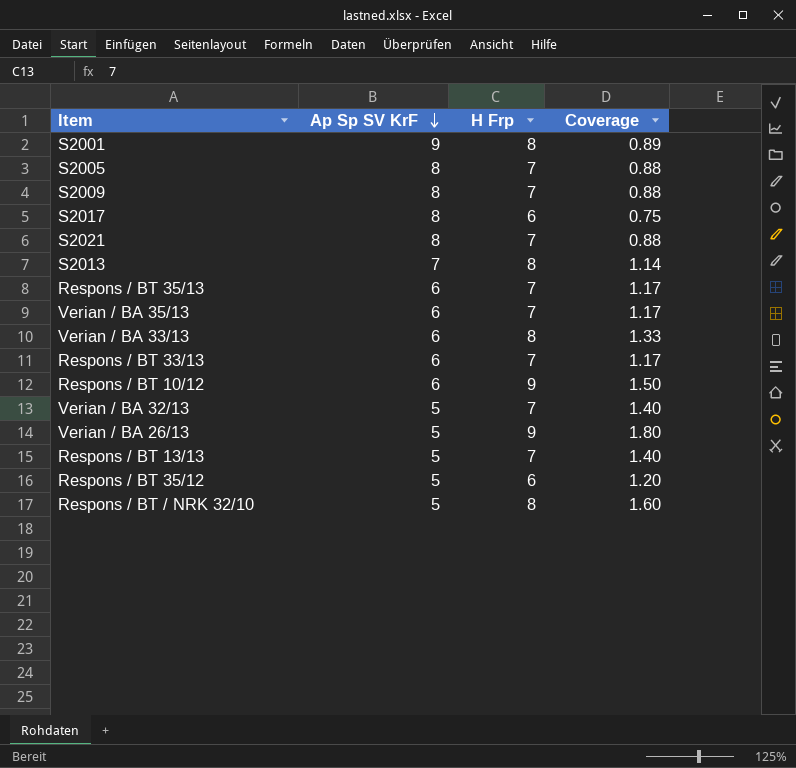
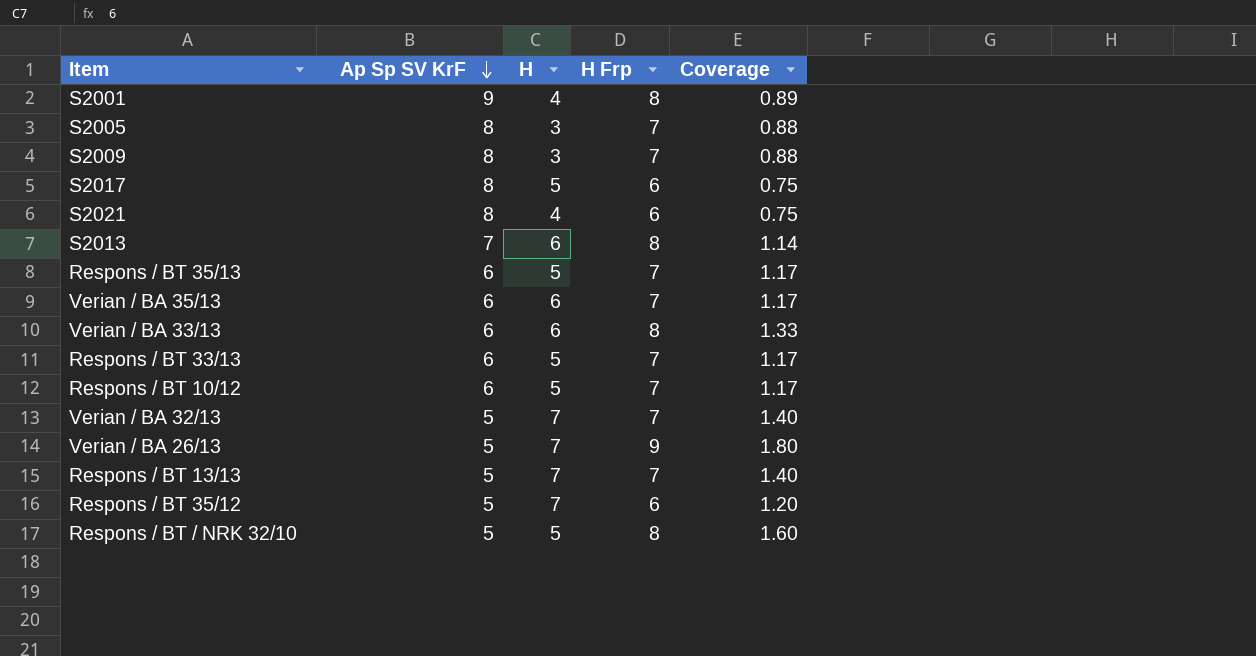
column H | position: none -> 3
S2021 | H Frp: 7 -> 6
S2021 | Coverage: 0.88 -> 0.75
Respons / BT 10/12 | H Frp: 9 -> 7
Respons / BT 10/12 | Coverage: 1.50 -> 1.17

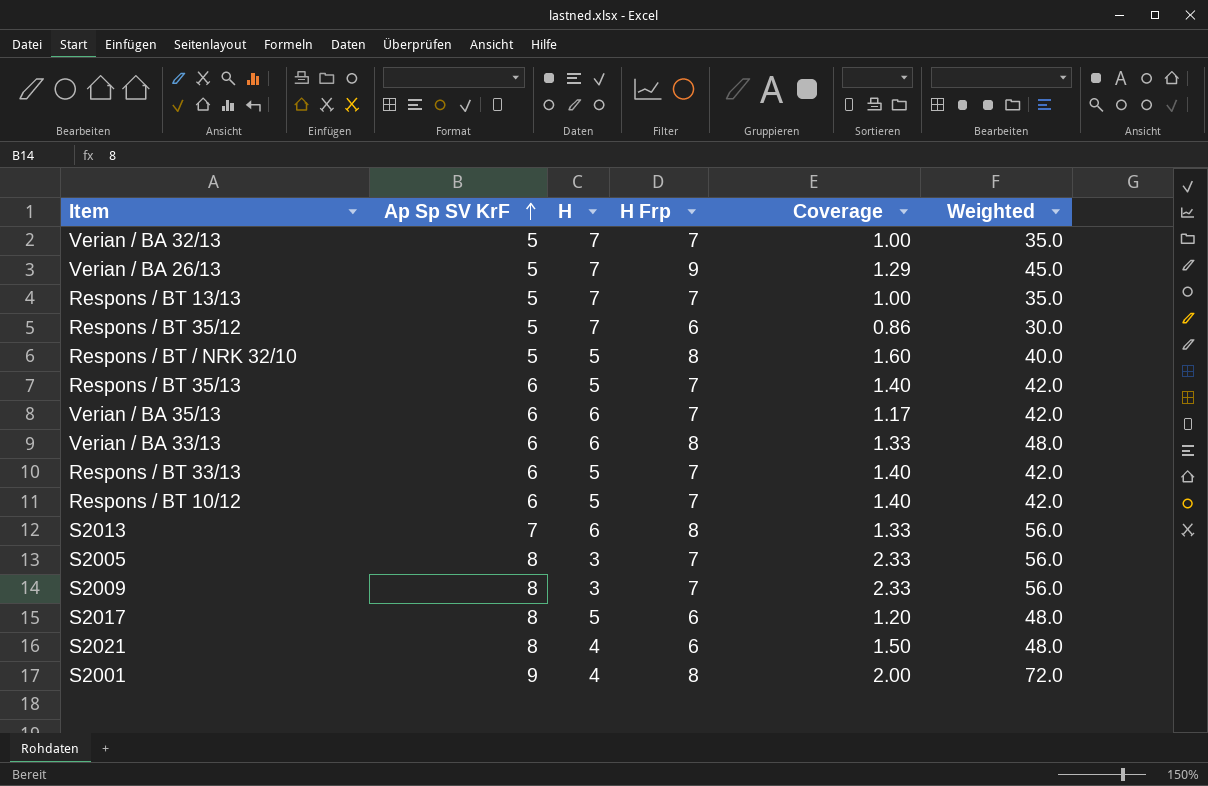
row order: Ap Sp SV KrF descending -> Ap Sp SV KrF ascending
column Coverage | formula: [H Frp] / [Ap Sp SV KrF] -> [H Frp] / [H]
column Weighted | formula: none -> [Ap Sp SV KrF] * [H Frp]

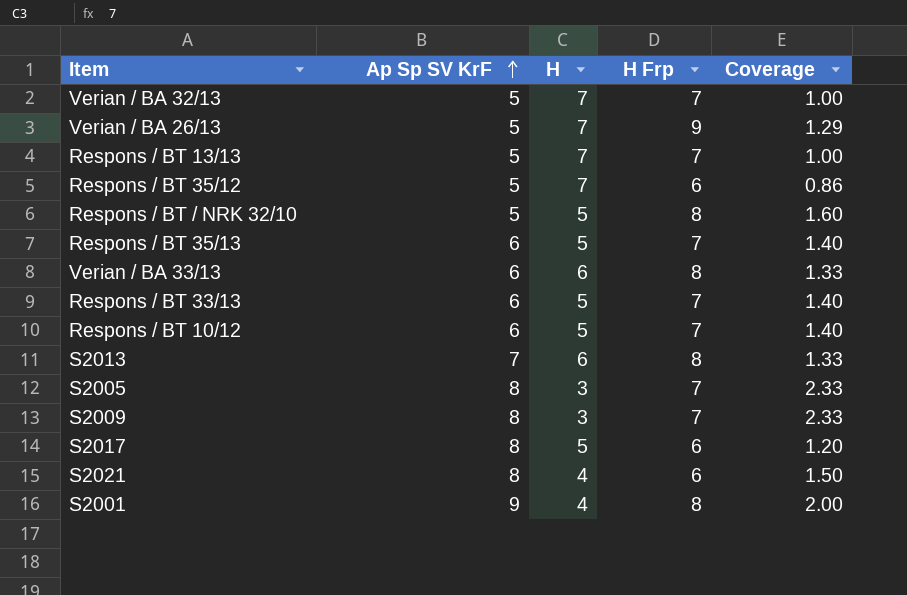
column Weighted | formula: [Ap Sp SV KrF] * [H Frp] -> none
row Verian / BA 35/13: 6 | 6 | 7 | 1.17 | 42.0 -> none

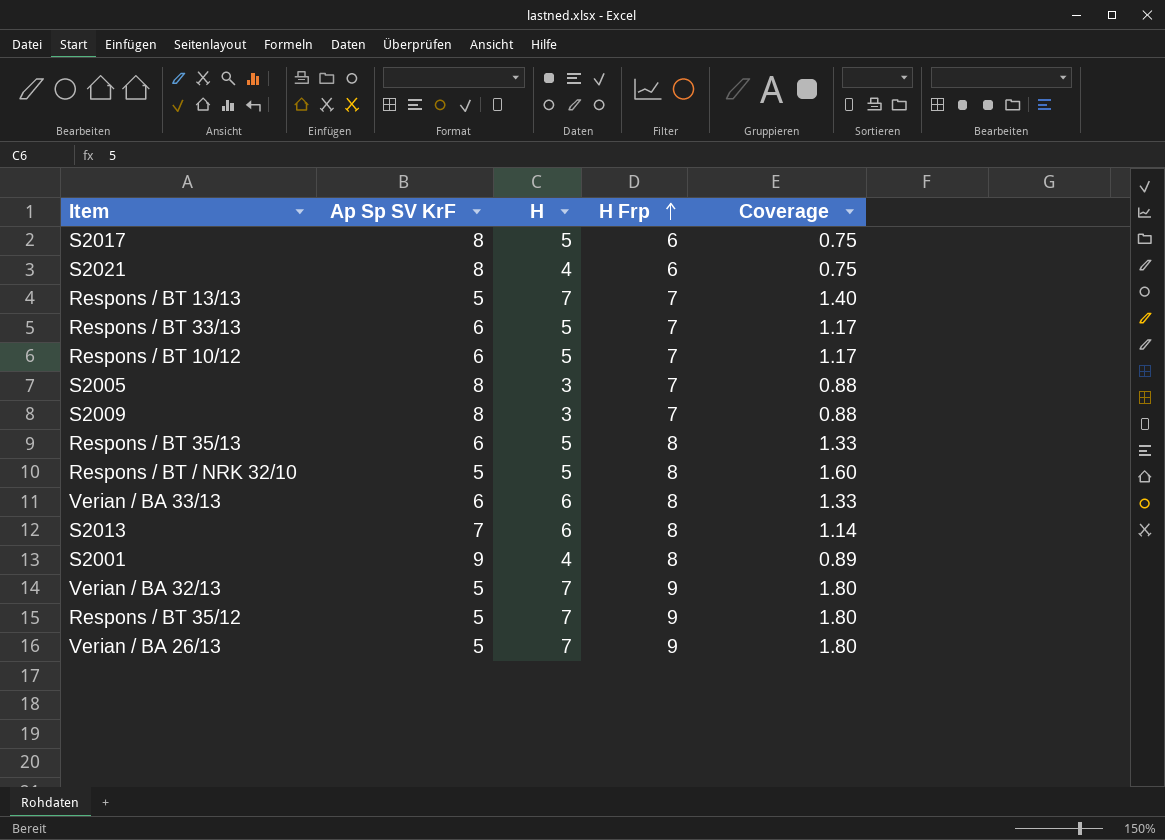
row order: Ap Sp SV KrF ascending -> H Frp ascending
column Coverage | formula: [H Frp] / [H] -> [H Frp] / [Ap Sp SV KrF]
Respons / BT 35/13 | H Frp: 7 -> 8
Verian / BA 32/13 | H Frp: 7 -> 9
Respons / BT 35/12 | H Frp: 6 -> 9

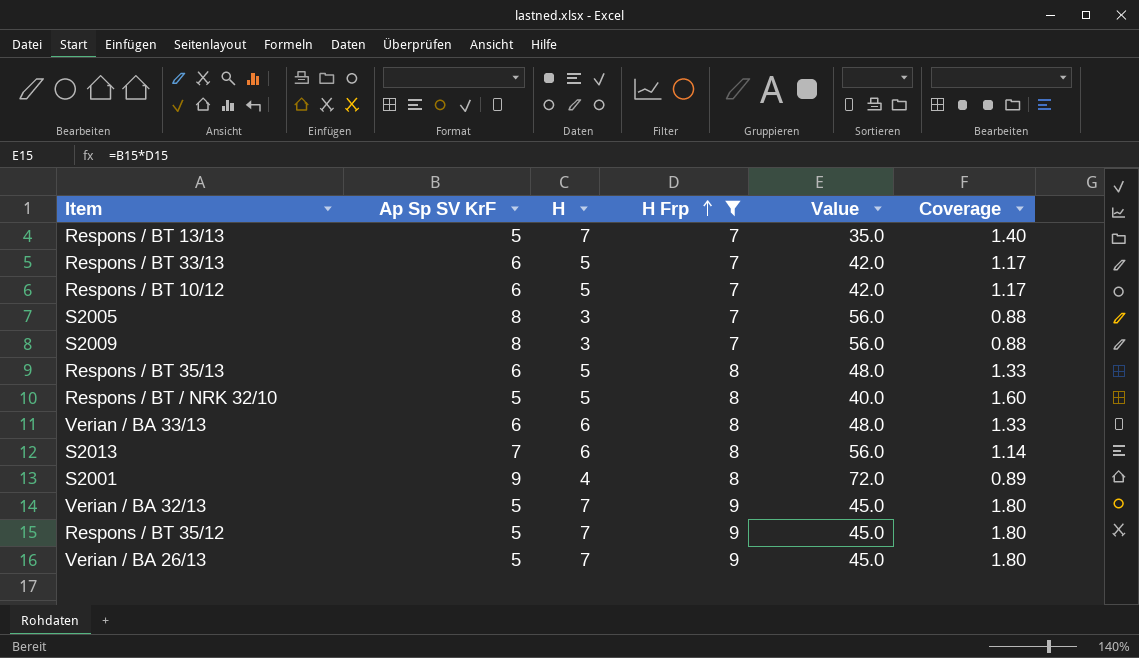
filter: none -> H Frp != 6
column Value | formula: none -> [Ap Sp SV KrF] * [H Frp]

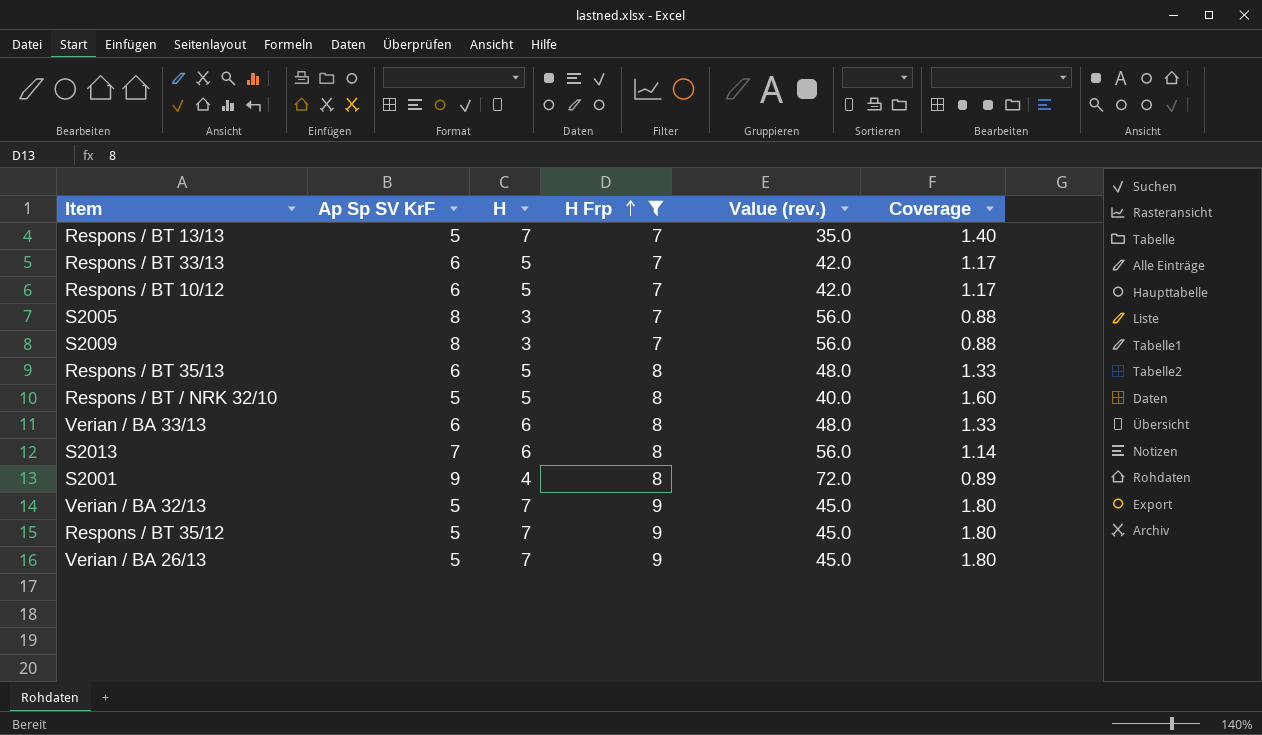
column name: Value -> Value (rev.)

